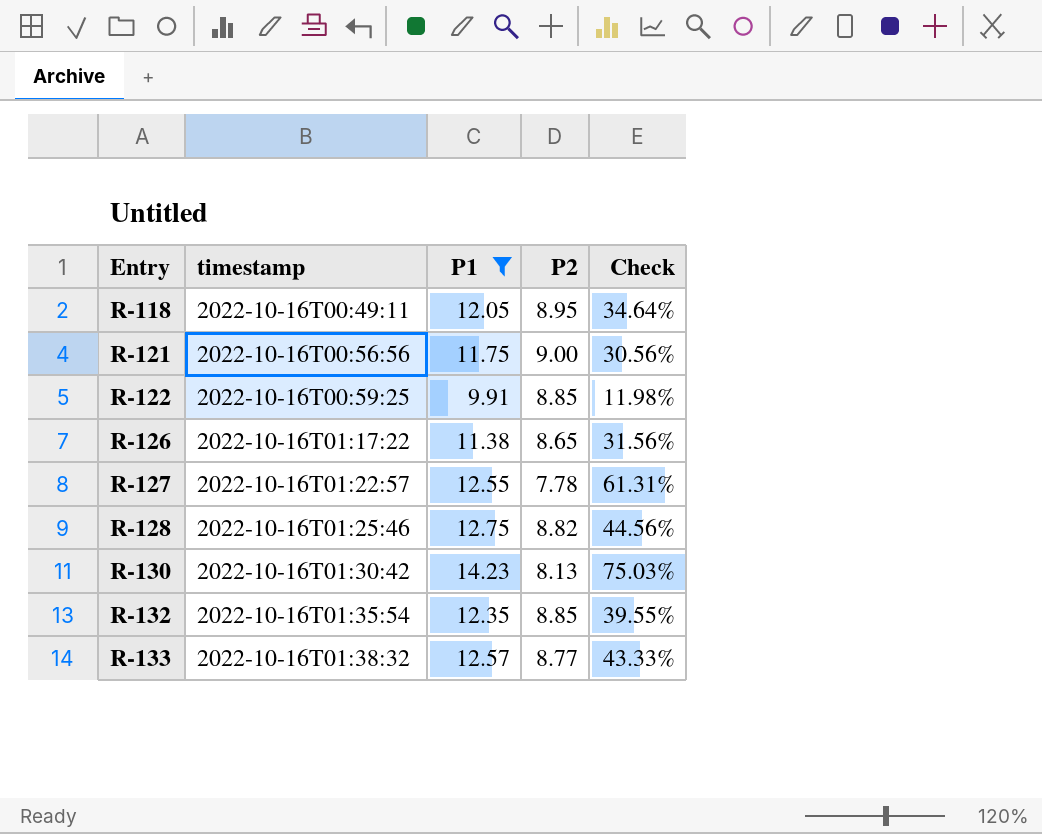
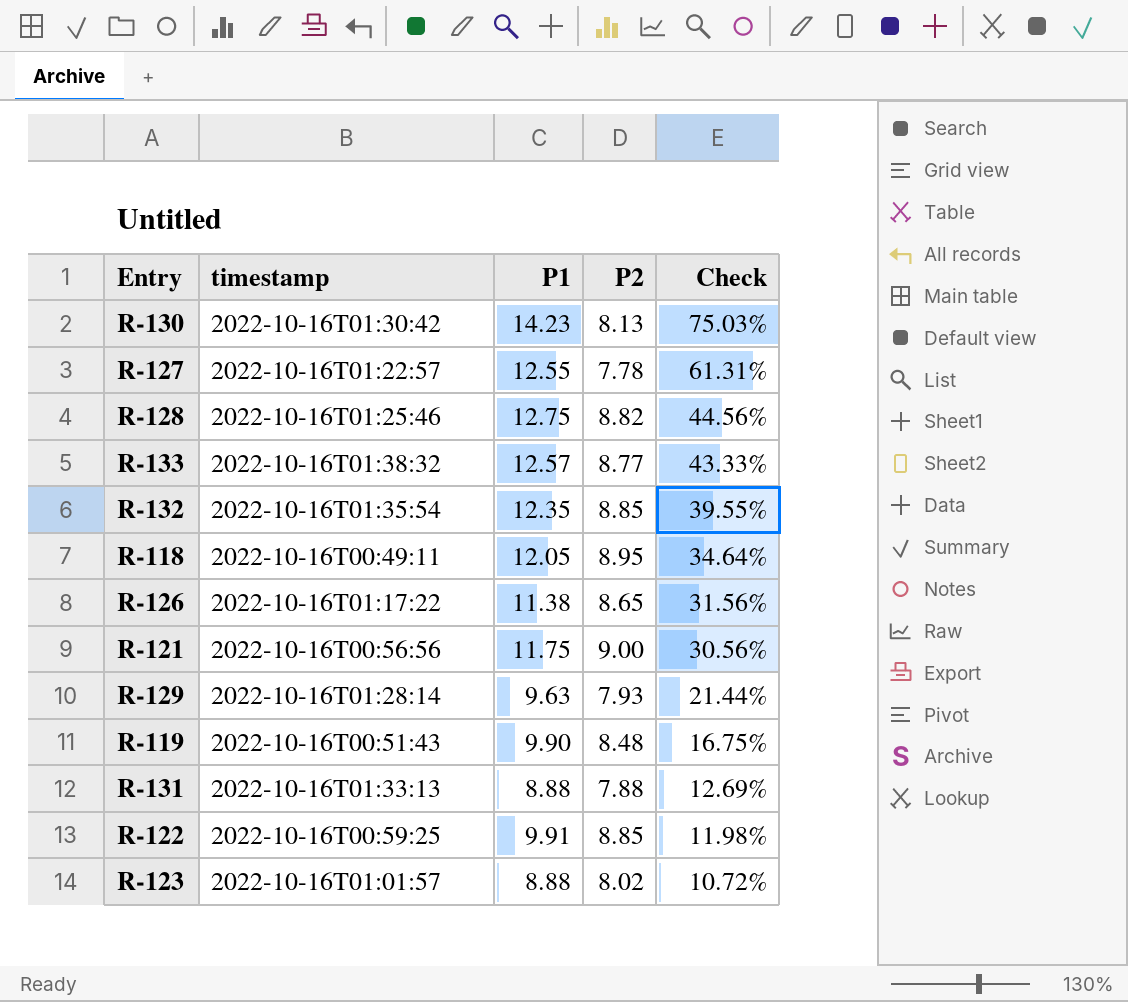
filter: P1 >= 9.91 -> none
row order: Entry ascending -> Check descending

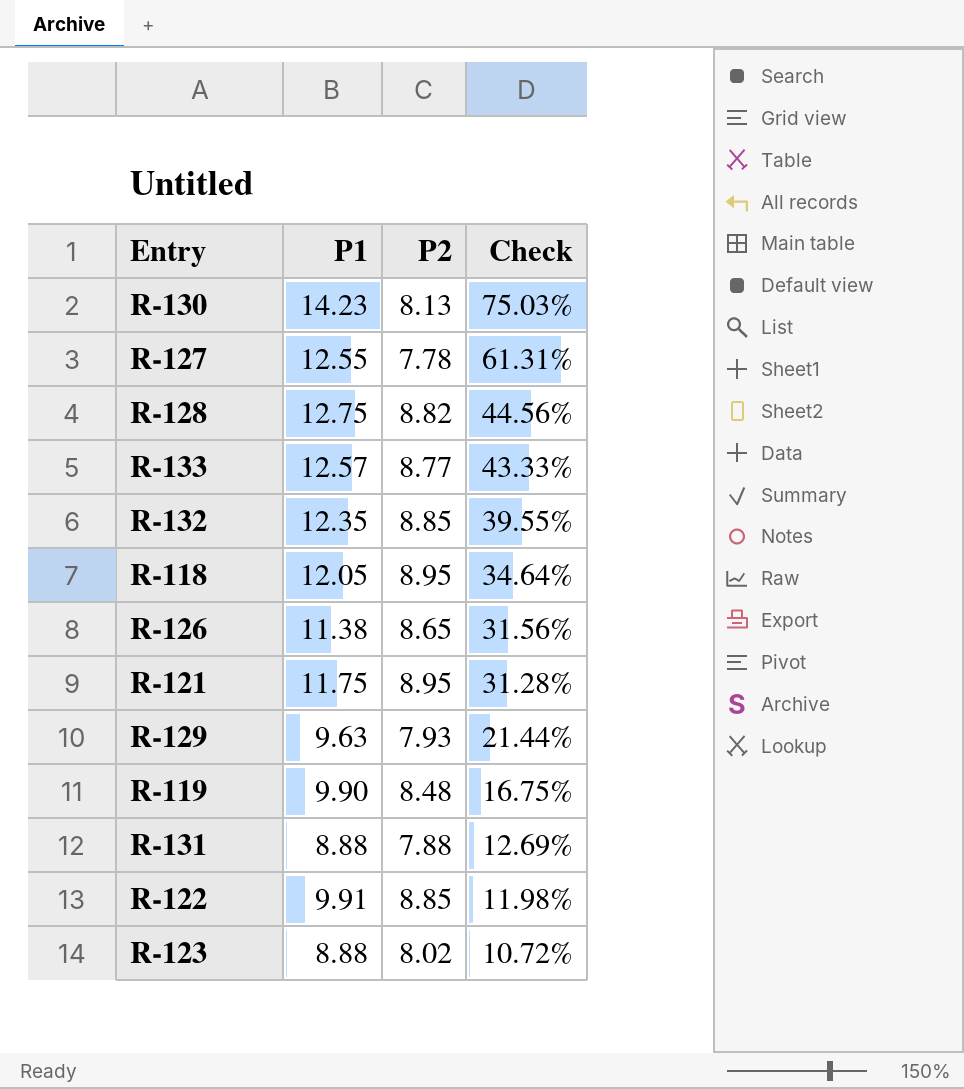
column timestamp | position: 2 -> none
R-121 | P2: 9.00 -> 8.95
R-121 | Check: 30.56% -> 31.28%

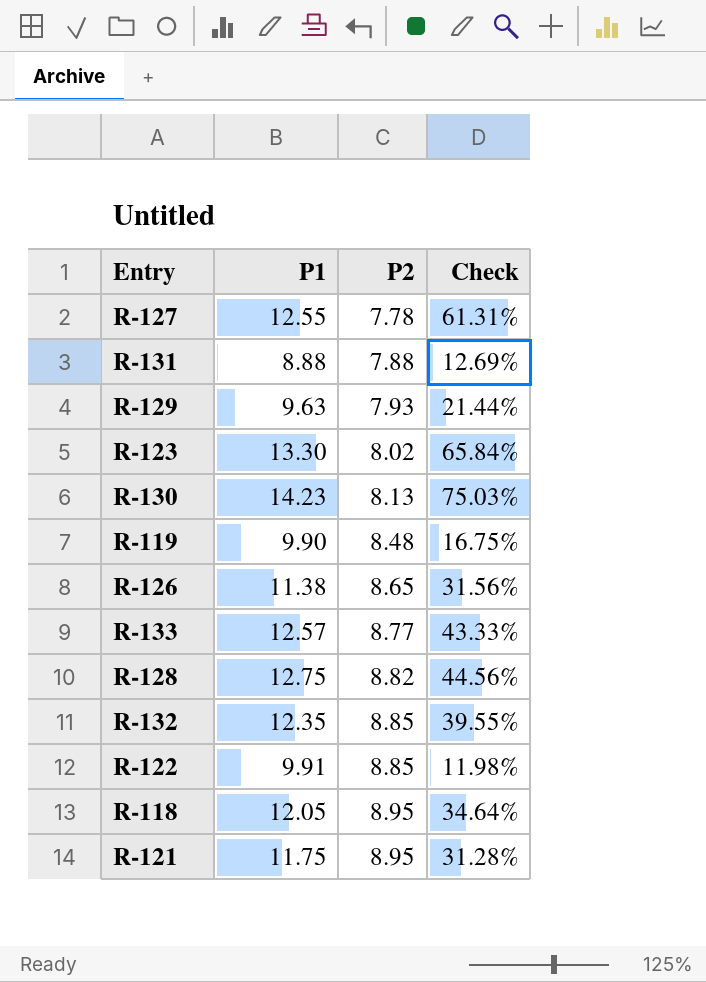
row order: Check descending -> P2 ascending
R-123 | P1: 8.88 -> 13.30
R-123 | Check: 10.72% -> 65.84%

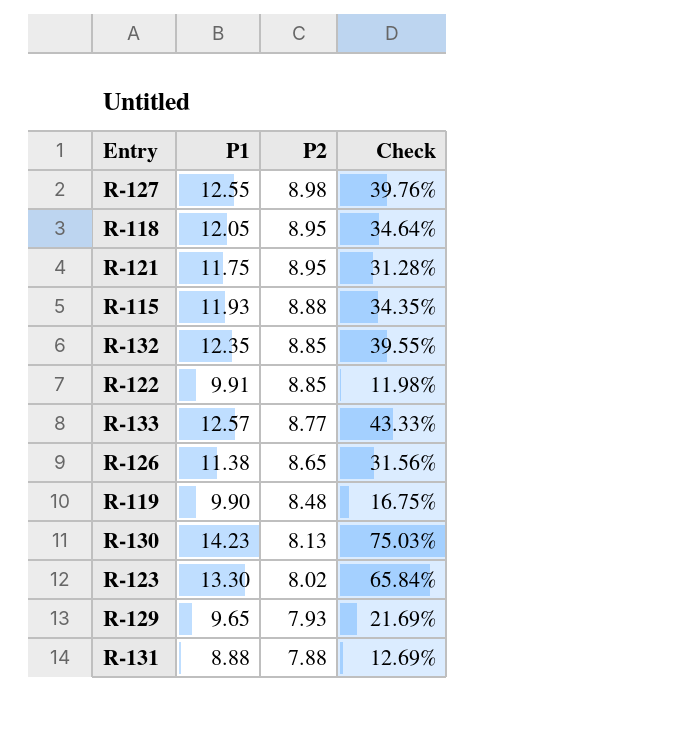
row order: P2 ascending -> P2 descending
row R-128: 12.75 | 8.82 | 44.56% -> none
R-127 | P2: 7.78 -> 8.98
R-127 | Check: 61.31% -> 39.76%
row R-115: none -> 11.93 | 8.88 | 34.35%
R-129 | P1: 9.63 -> 9.65
R-129 | Check: 21.44% -> 21.69%

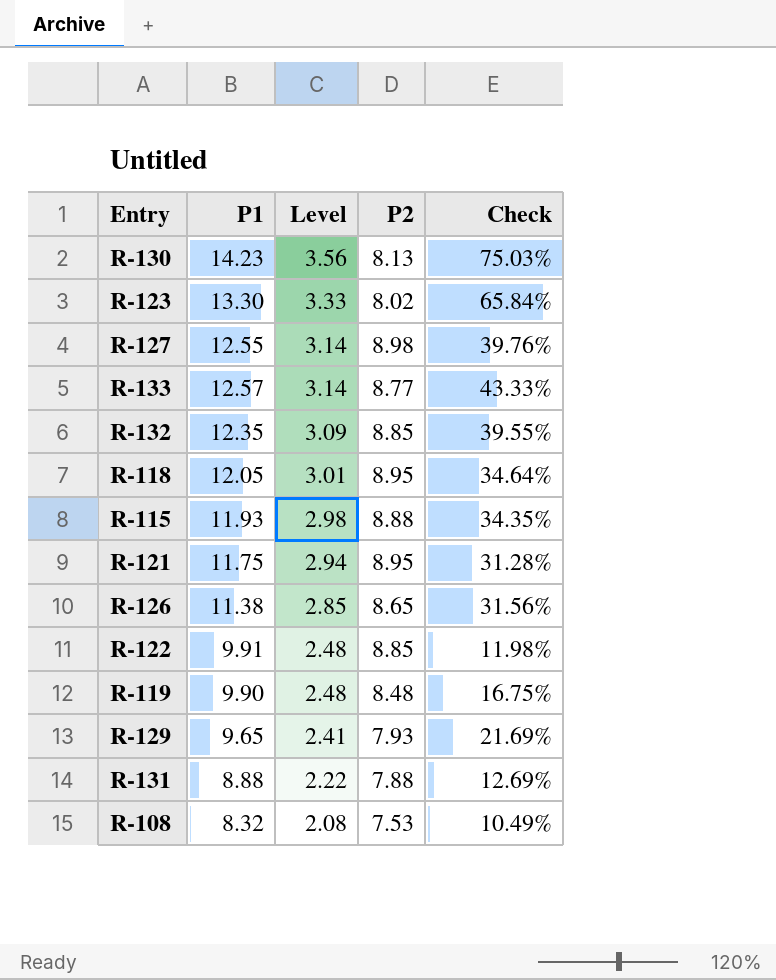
row order: P2 descending -> Level descending
column Level | formula: none -> [P1] * 0.25
row R-108: none -> 8.32 | 2.08 | 7.53 | 10.49%

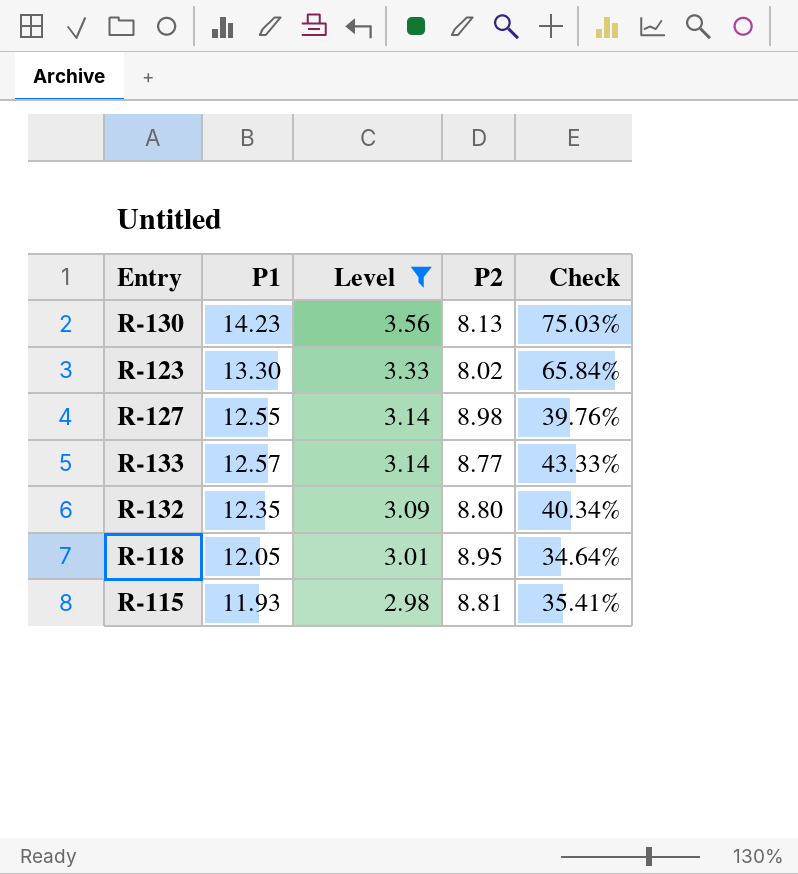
filter: none -> Level >= 2.98
R-132 | P2: 8.85 -> 8.80
R-132 | Check: 39.55% -> 40.34%
R-115 | P2: 8.88 -> 8.81
R-115 | Check: 34.35% -> 35.41%

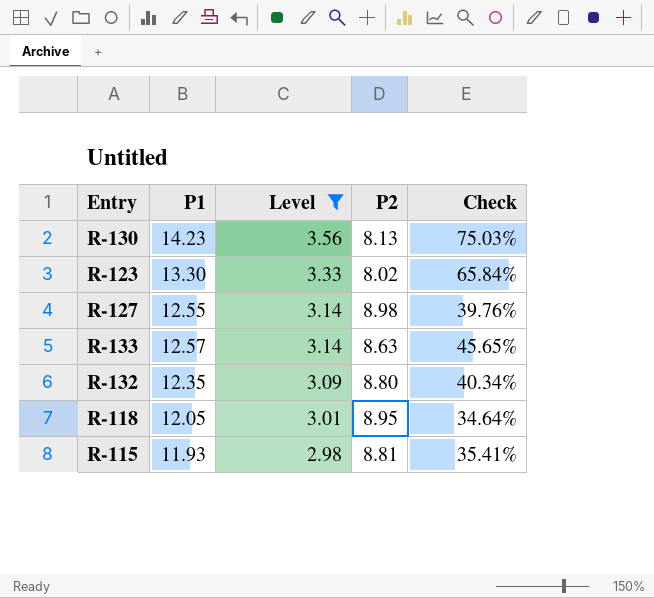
R-133 | P2: 8.77 -> 8.63
R-133 | Check: 43.33% -> 45.65%

